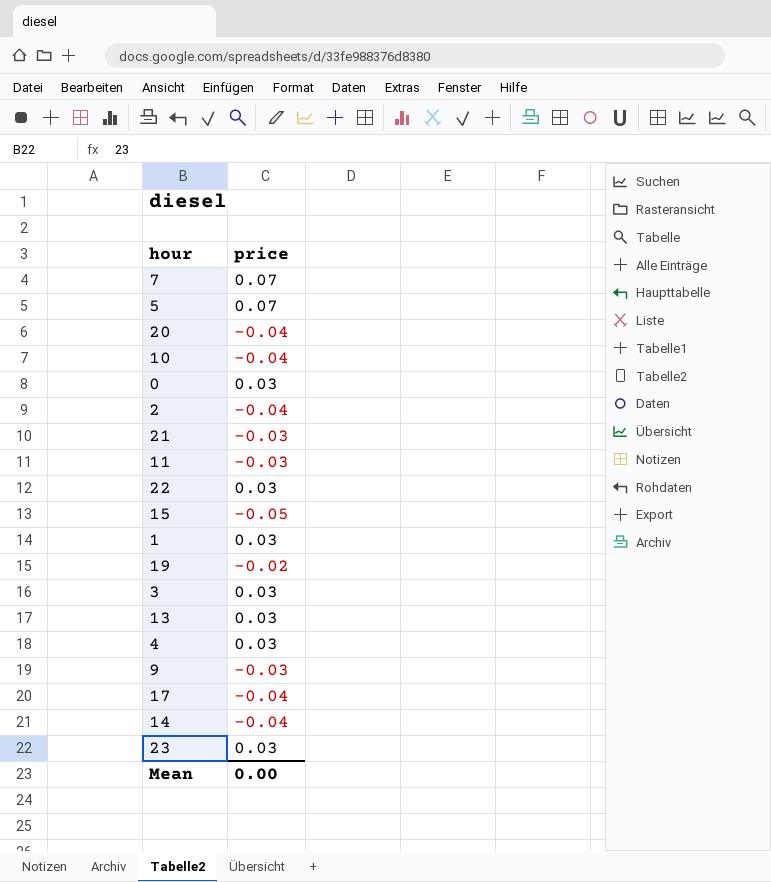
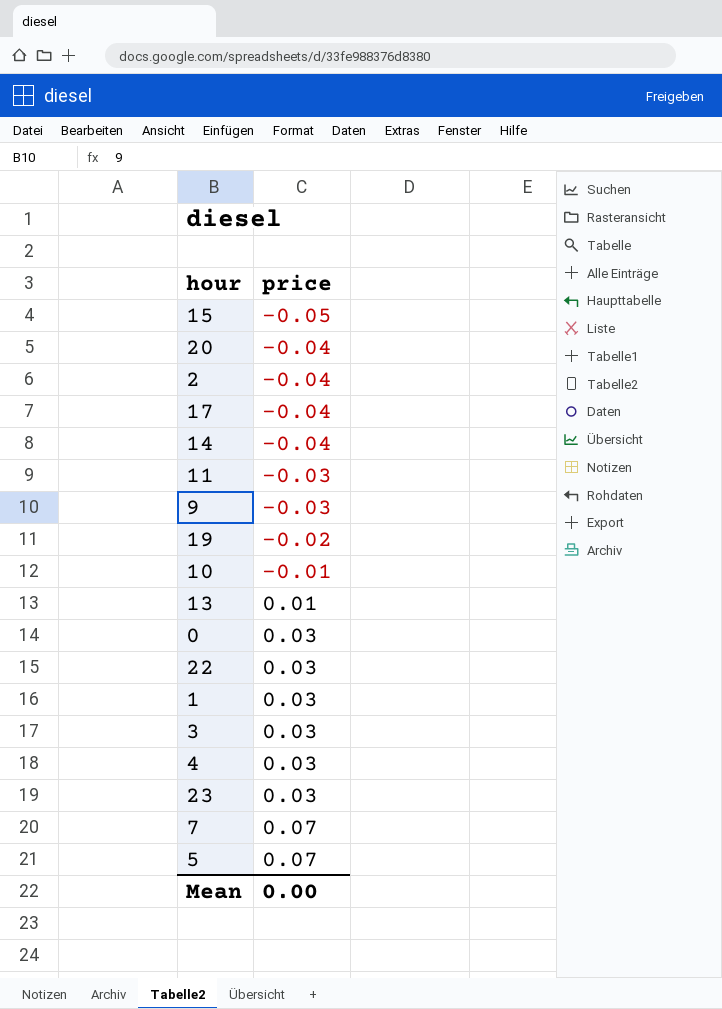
row order: none -> price ascending
row 21: -0.03 -> none
10 | price: -0.04 -> -0.01
13 | price: 0.03 -> 0.01

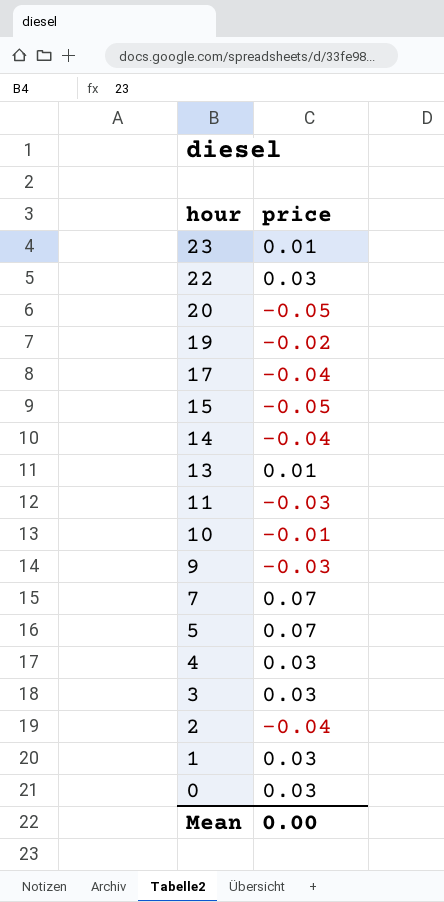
row order: price ascending -> hour descending
23 | price: 0.03 -> 0.01
20 | price: -0.04 -> -0.05

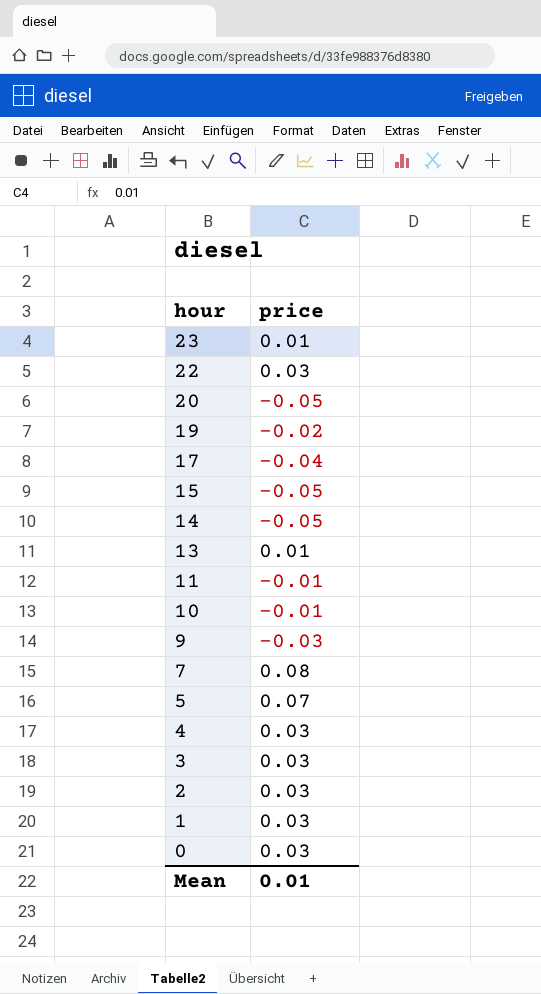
14 | price: -0.04 -> -0.05
11 | price: -0.03 -> -0.01
7 | price: 0.07 -> 0.08
2 | price: -0.04 -> 0.03
Mean | price: 0.00 -> 0.01

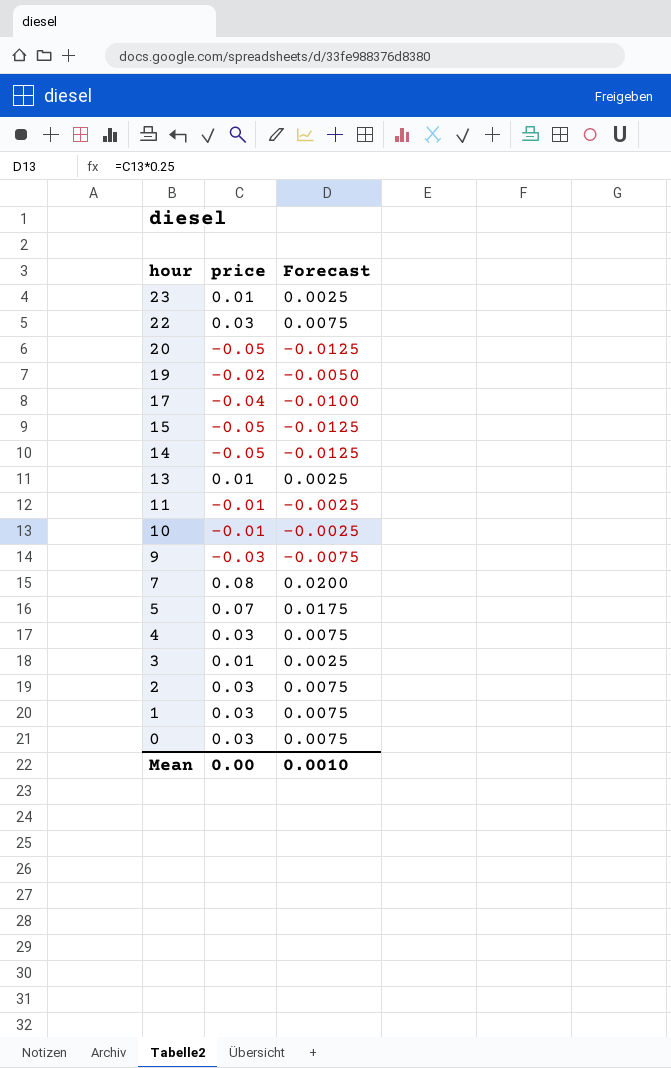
column Forecast | formula: none -> [price] * 0.25
3 | price: 0.03 -> 0.01
Mean | price: 0.01 -> 0.00

